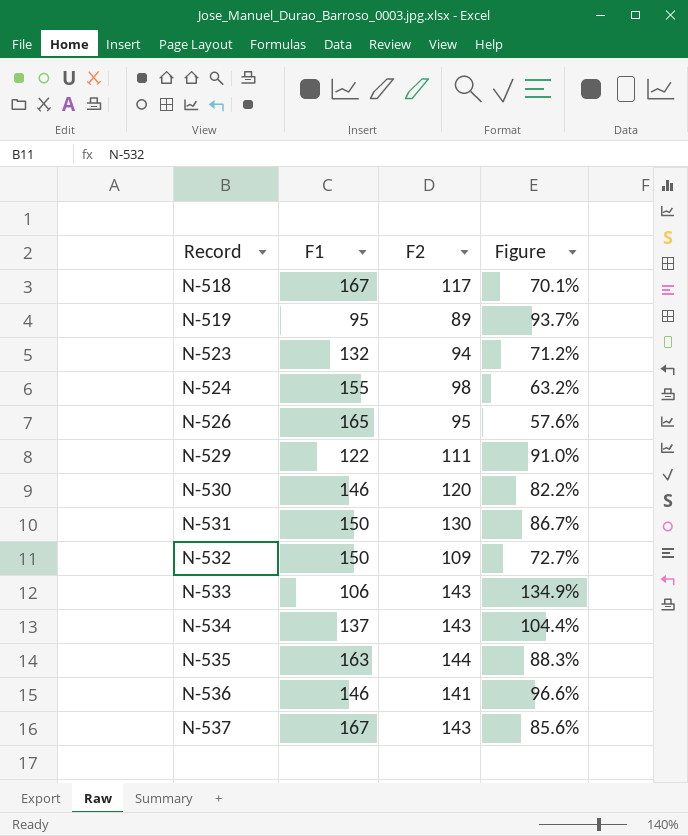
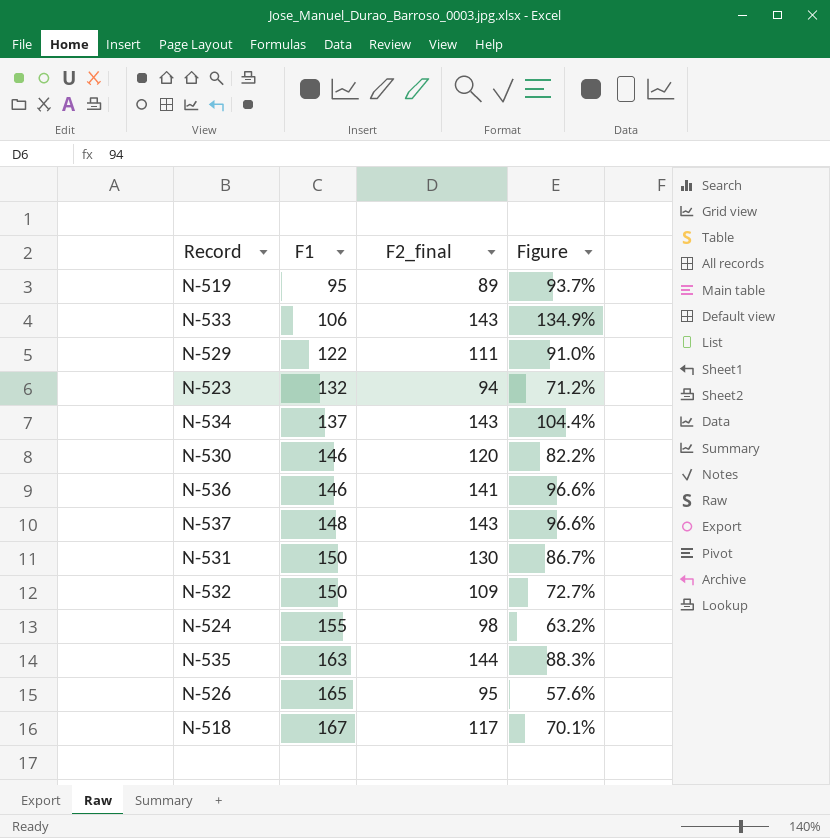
row order: Record ascending -> F1 ascending
column name: F2 -> F2_final
N-537 | F1: 167 -> 148
N-537 | Figure: 85.6% -> 96.6%

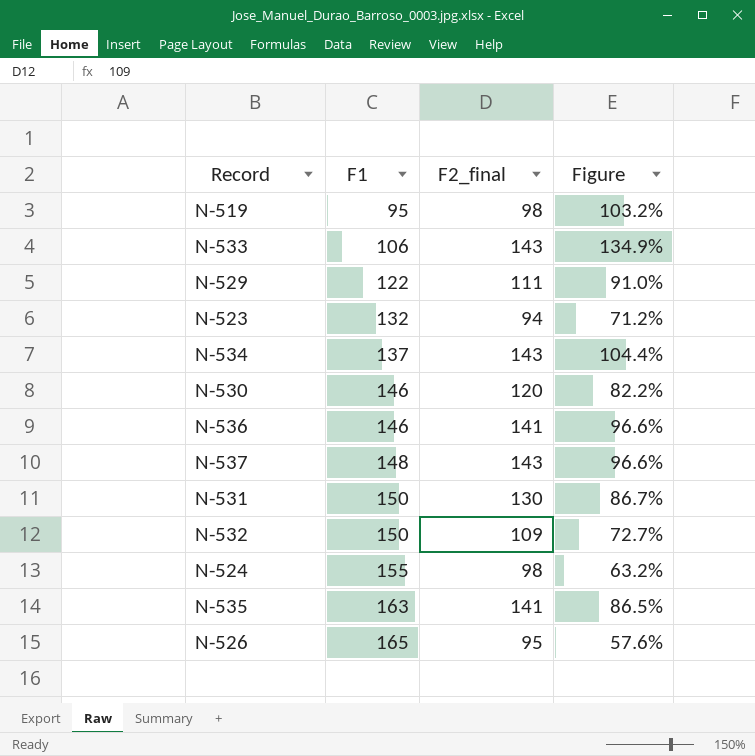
row N-518: 167 | 117 | 70.1% -> none
N-519 | F2_final: 89 -> 98
N-519 | Figure: 93.7% -> 103.2%
N-535 | F2_final: 144 -> 141
N-535 | Figure: 88.3% -> 86.5%

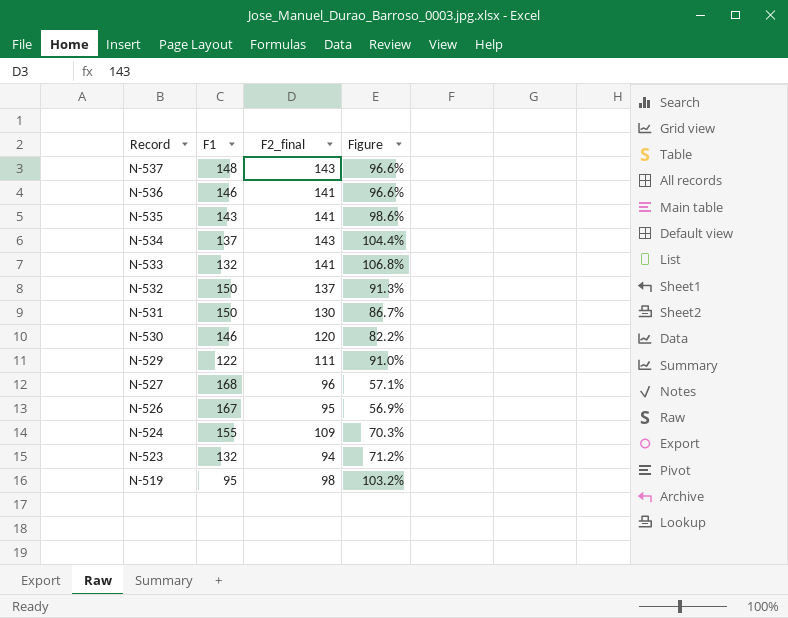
row order: F1 ascending -> Record descending
N-535 | F1: 163 -> 143
N-535 | Figure: 86.5% -> 98.6%
N-533 | F1: 106 -> 132
N-533 | F2_final: 143 -> 141
N-533 | Figure: 134.9% -> 106.8%
N-532 | F2_final: 109 -> 137
N-532 | Figure: 72.7% -> 91.3%
row N-527: none -> 168 | 96 | 57.1%
N-526 | F1: 165 -> 167
N-526 | Figure: 57.6% -> 56.9%
N-524 | F2_final: 98 -> 109
N-524 | Figure: 63.2% -> 70.3%

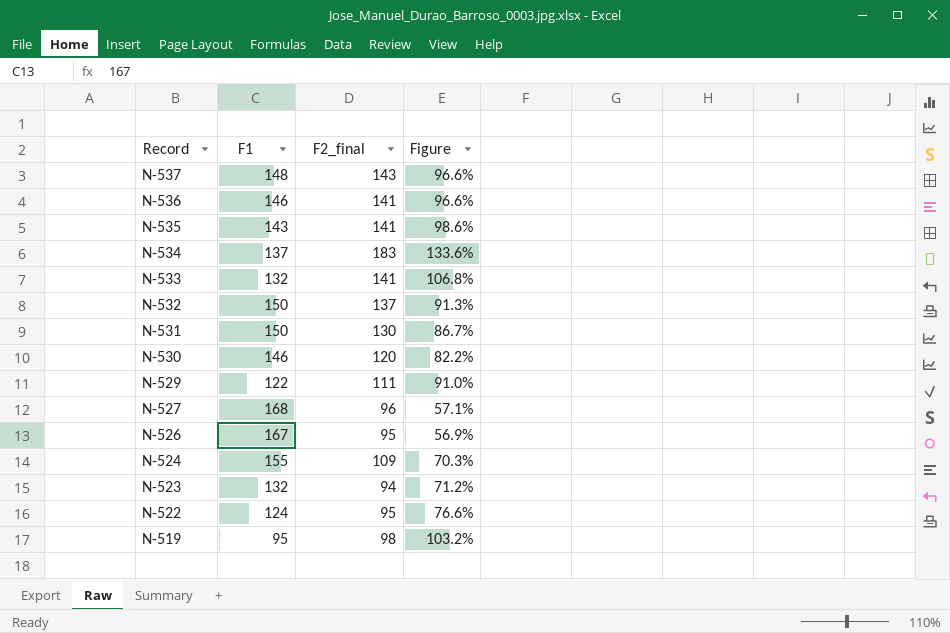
N-534 | F2_final: 143 -> 183
N-534 | Figure: 104.4% -> 133.6%
row N-522: none -> 124 | 95 | 76.6%

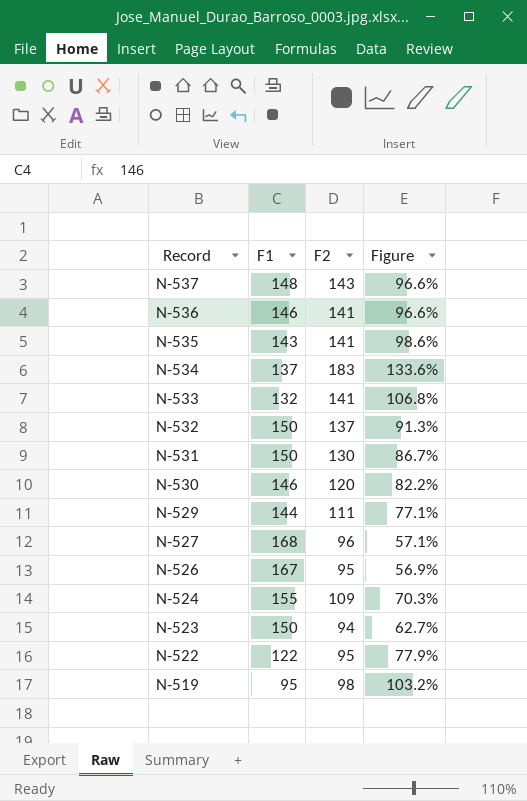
column name: F2_final -> F2
N-529 | F1: 122 -> 144
N-529 | Figure: 91.0% -> 77.1%
N-523 | F1: 132 -> 150
N-523 | Figure: 71.2% -> 62.7%
N-522 | F1: 124 -> 122
N-522 | Figure: 76.6% -> 77.9%

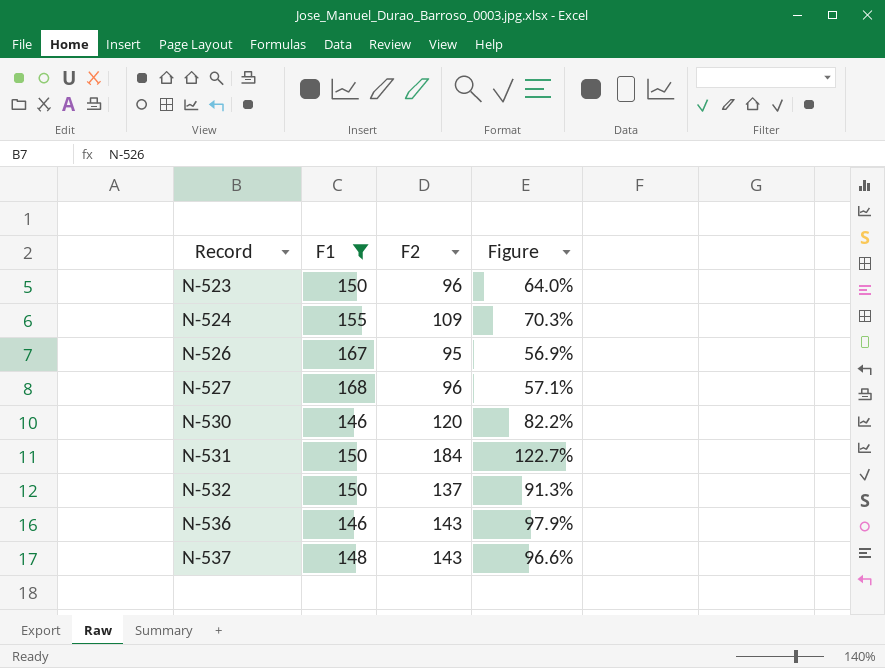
filter: none -> F1 >= 146
row order: Record descending -> Record ascending
N-523 | F2: 94 -> 96
N-523 | Figure: 62.7% -> 64.0%
N-531 | F2: 130 -> 184
N-531 | Figure: 86.7% -> 122.7%
N-536 | F2: 141 -> 143
N-536 | Figure: 96.6% -> 97.9%

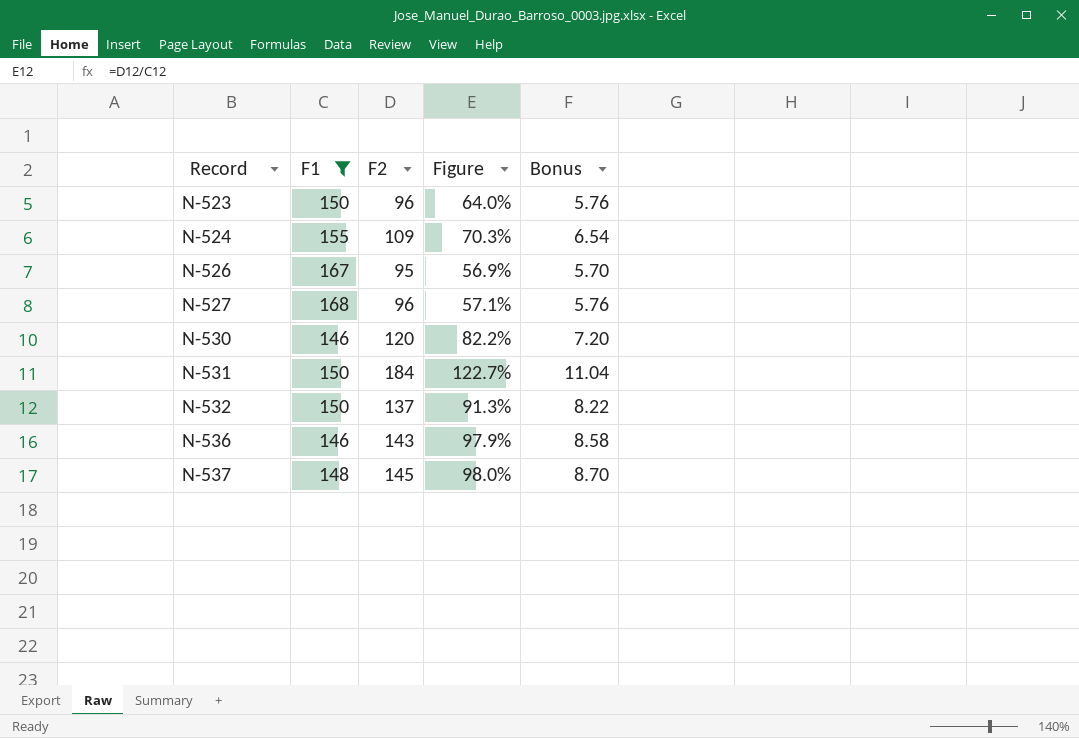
column Bonus | formula: none -> [F2] * 0.06
N-537 | F2: 143 -> 145
N-537 | Figure: 96.6% -> 98.0%

